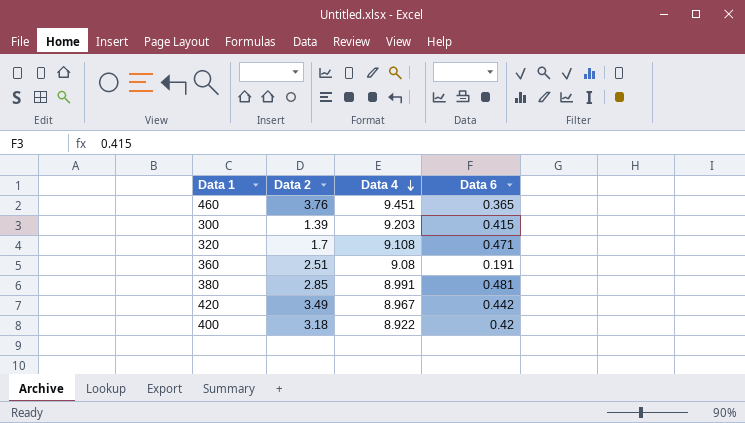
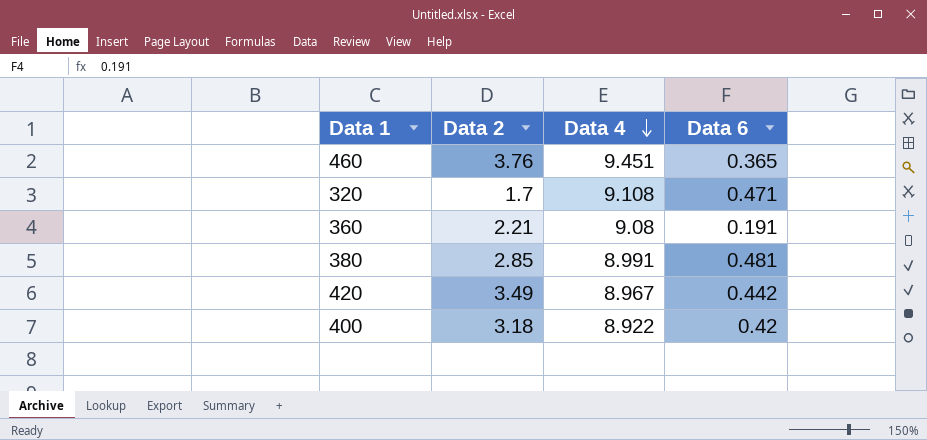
row 300: 1.39 | 9.203 | 0.415 -> none
360 | Data 2: 2.51 -> 2.21

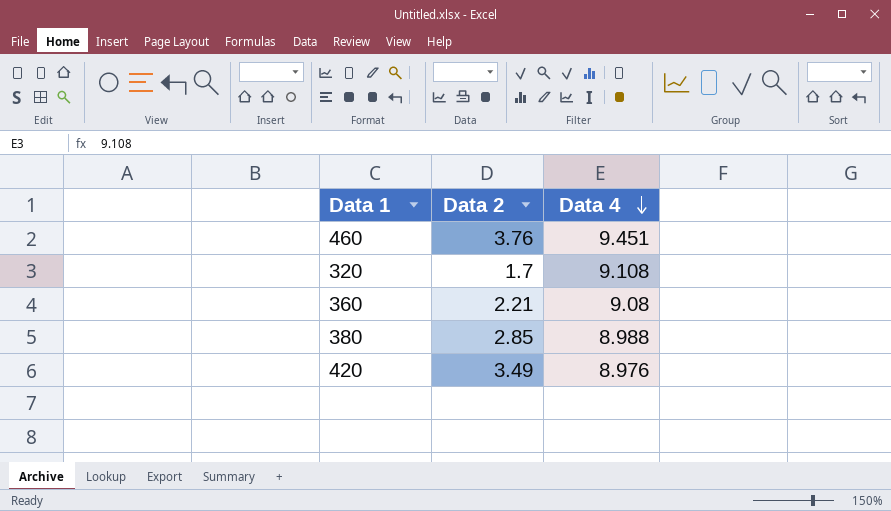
column Data 6 | position: 4 -> none
row 400: 3.18 | 8.922 | 0.42 -> none
380 | Data 4: 8.991 -> 8.988
420 | Data 4: 8.967 -> 8.976

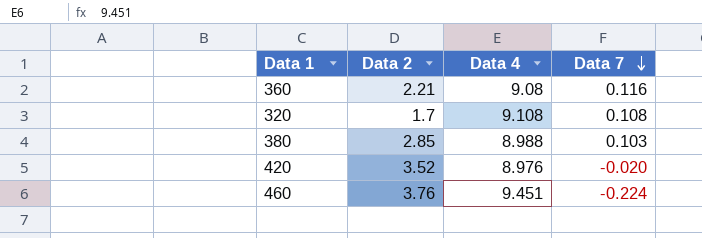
row order: Data 4 descending -> Data 7 descending
column Data 7 | position: none -> 4
420 | Data 2: 3.49 -> 3.52

